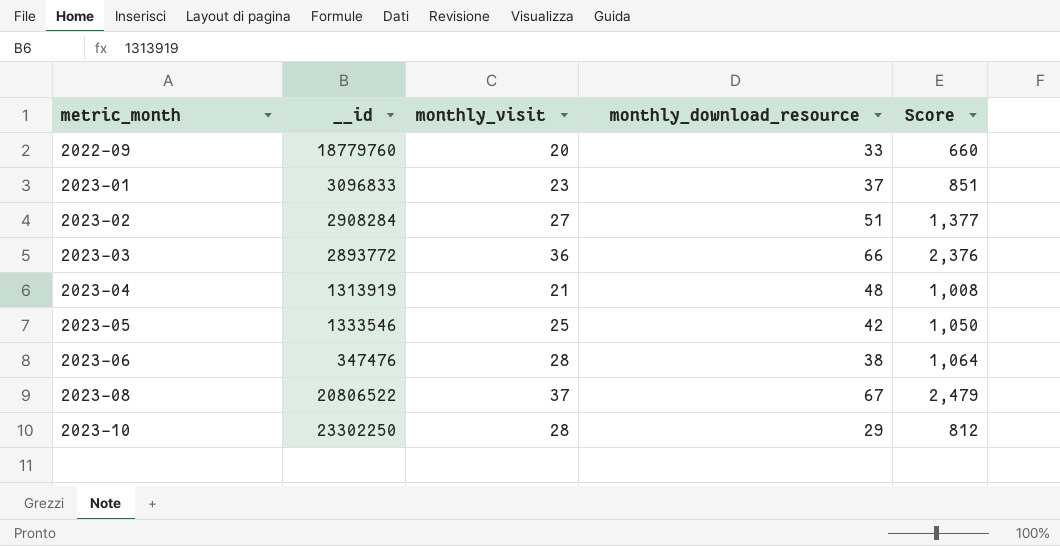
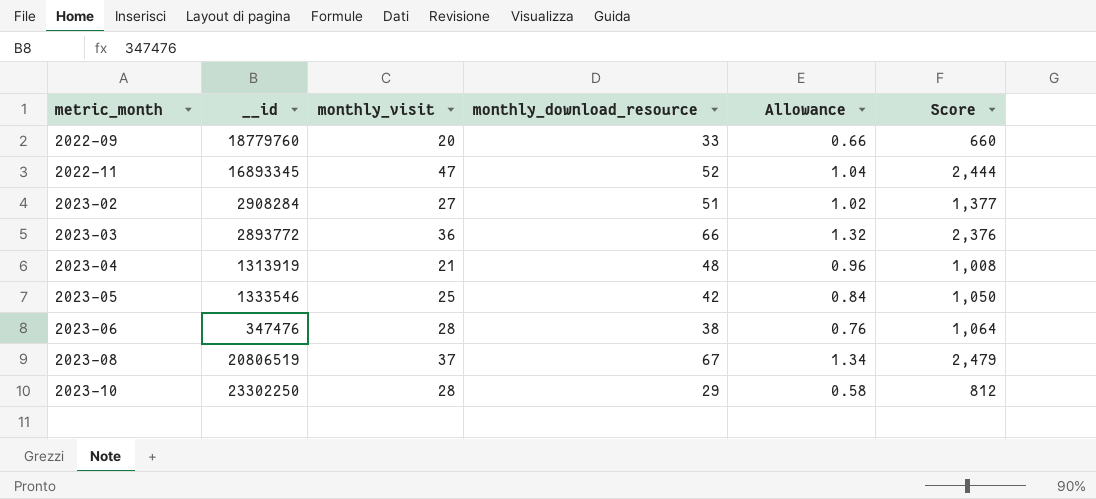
column Allowance | formula: none -> [monthly_download_resource] * 0.02
row 2023-01: 3096833 | 23 | 37 | 851 -> none
row 2022-11: none -> 16893345 | 47 | 52 | 1.04 | 2,444
2023-08 | __id: 20806522 -> 20806519

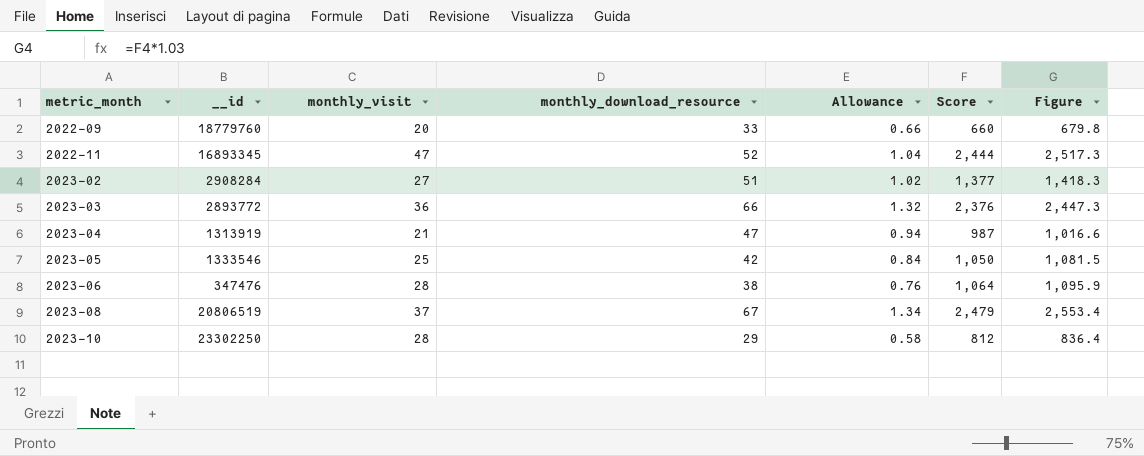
column Figure | formula: none -> [Score] * 1.03
2023-04 | monthly_download_resource: 48 -> 47
2023-04 | Allowance: 0.96 -> 0.94
2023-04 | Score: 1,008 -> 987

